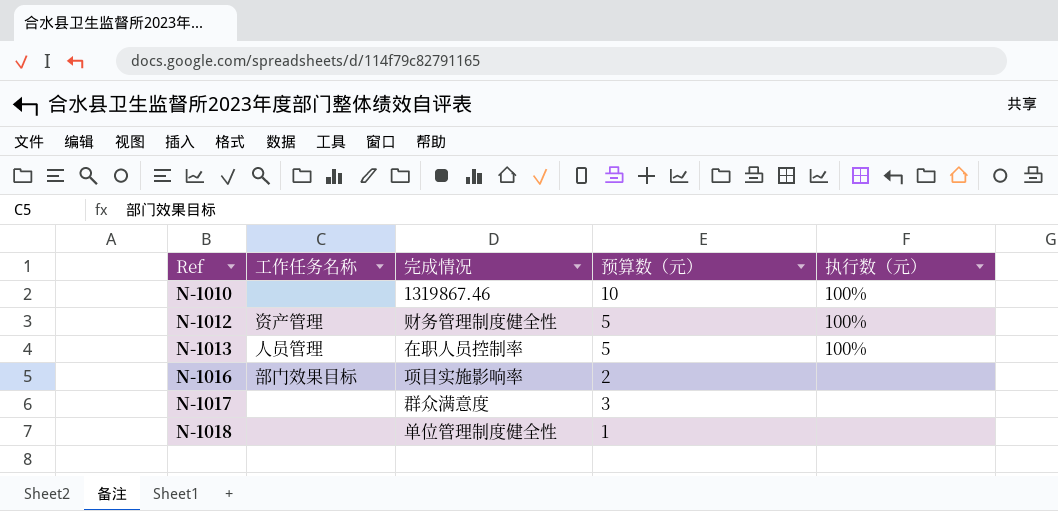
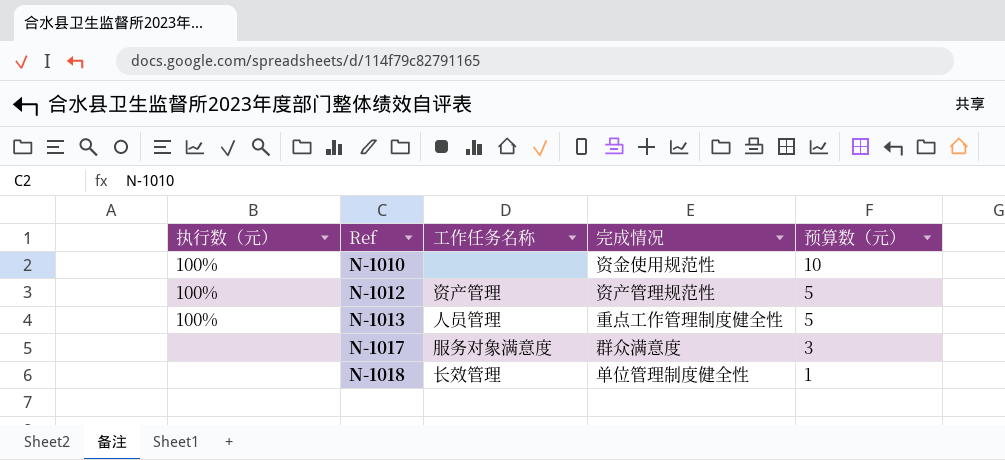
column 执行数（元） | position: 5 -> 1
row N-1016: 部门效果目标 | 项目实施影响率 | 2 | none -> none
N-1010 | 完成情况: 1319867.46 -> 资金使用规范性
N-1012 | 完成情况: 财务管理制度健全性 -> 资产管理规范性
N-1013 | 完成情况: 在职人员控制率 -> 重点工作管理制度健全性
N-1017 | 工作任务名称: none -> 服务对象满意度
N-1018 | 工作任务名称: none -> 长效管理

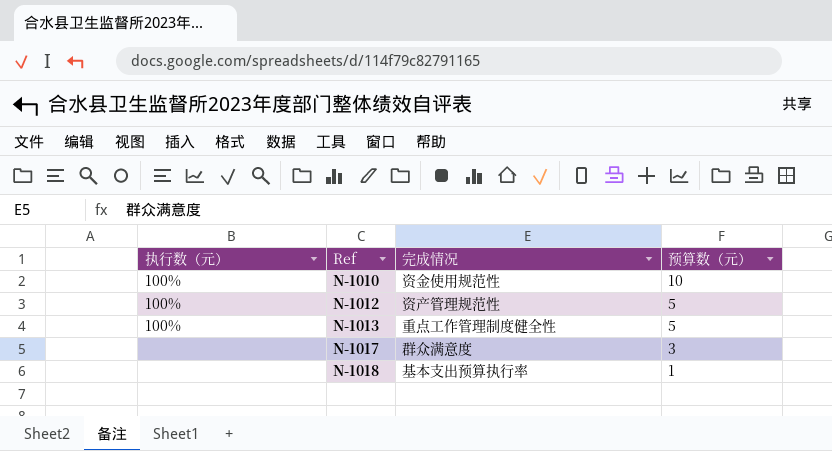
column 工作任务名称 | position: 3 -> none
N-1018 | 完成情况: 单位管理制度健全性 -> 基本支出预算执行率

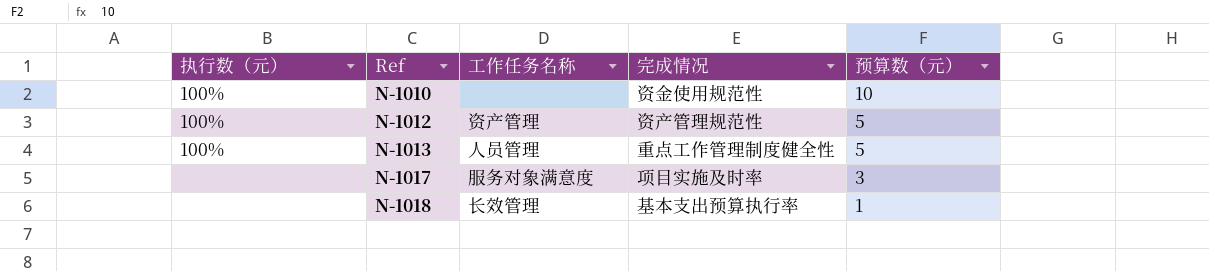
column 工作任务名称 | position: none -> 3
N-1017 | 完成情况: 群众满意度 -> 项目实施及时率

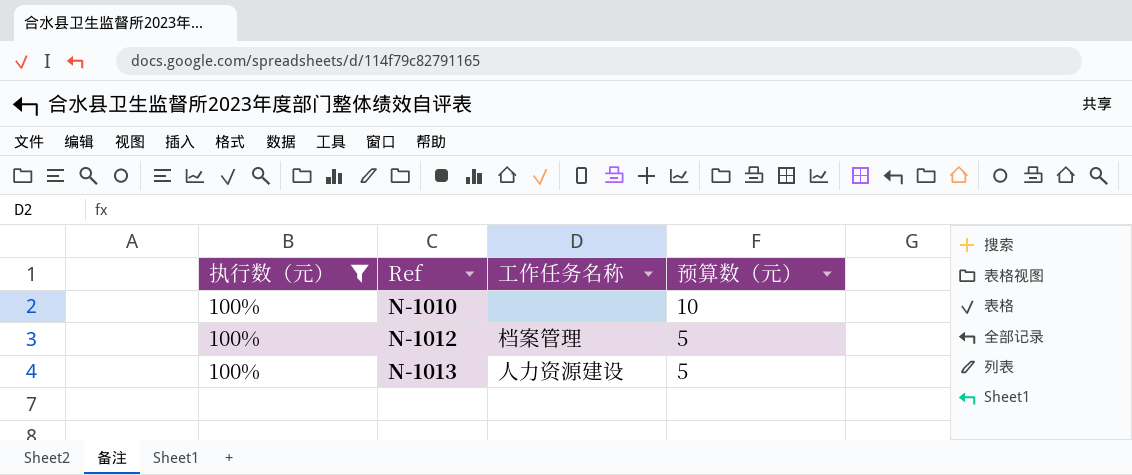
filter: none -> 执行数（元） = 100%
column 完成情况 | position: 4 -> none
N-1012 | 工作任务名称: 资产管理 -> 档案管理
N-1013 | 工作任务名称: 人员管理 -> 人力资源建设

